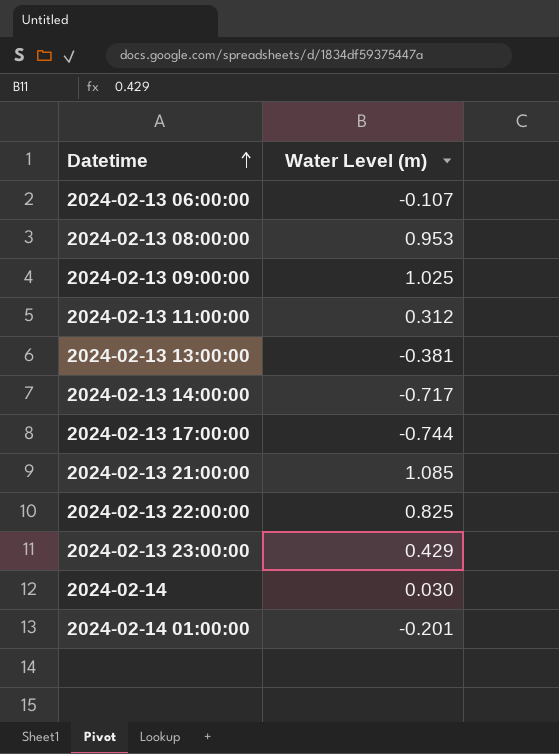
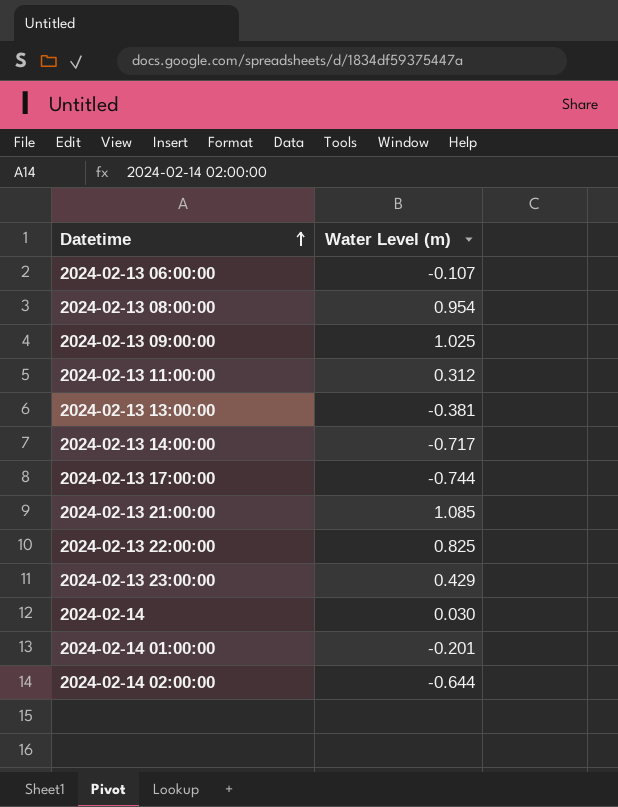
2024-02-13 08:00:00 | Water Level (m): 0.953 -> 0.954
row 2024-02-14 02:00:00: none -> -0.644

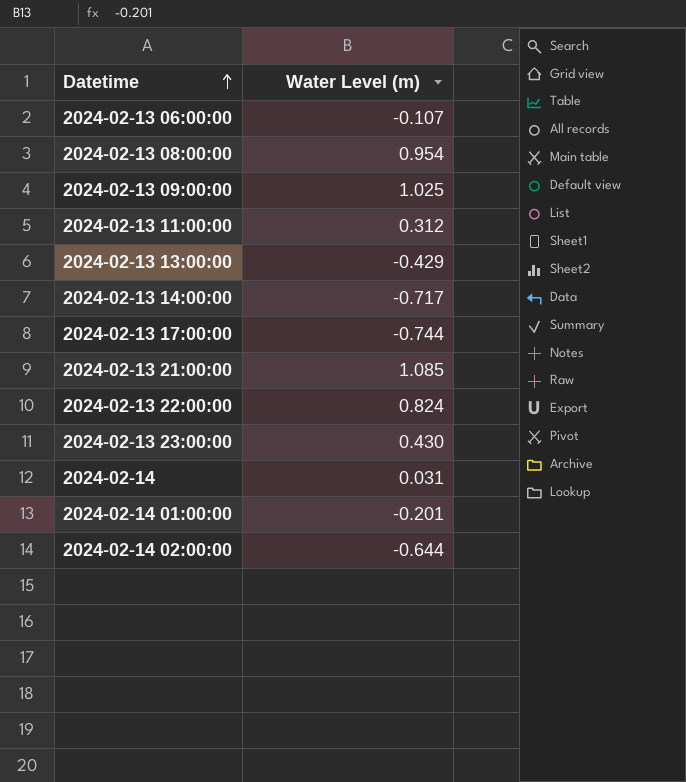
2024-02-13 13:00:00 | Water Level (m): -0.381 -> -0.429
2024-02-13 22:00:00 | Water Level (m): 0.825 -> 0.824
2024-02-13 23:00:00 | Water Level (m): 0.429 -> 0.430
2024-02-14 | Water Level (m): 0.030 -> 0.031

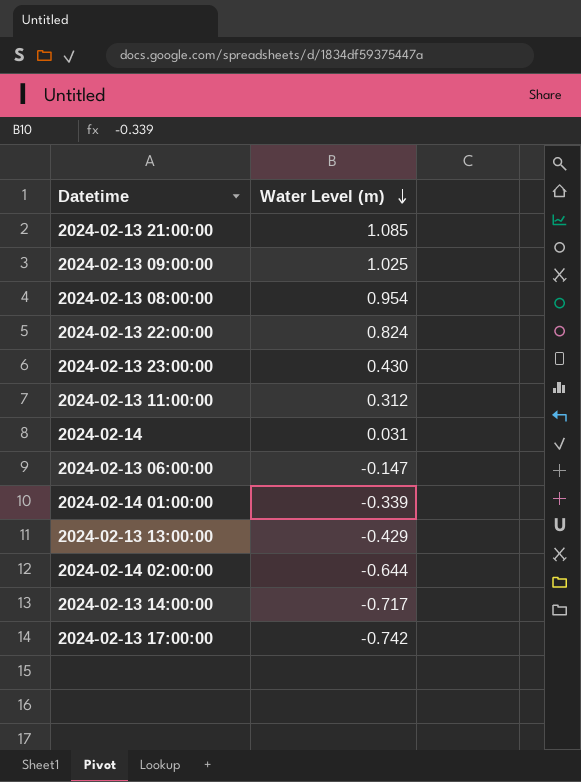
row order: Datetime ascending -> Water Level (m) descending
2024-02-13 06:00:00 | Water Level (m): -0.107 -> -0.147
2024-02-14 01:00:00 | Water Level (m): -0.201 -> -0.339
2024-02-13 17:00:00 | Water Level (m): -0.744 -> -0.742

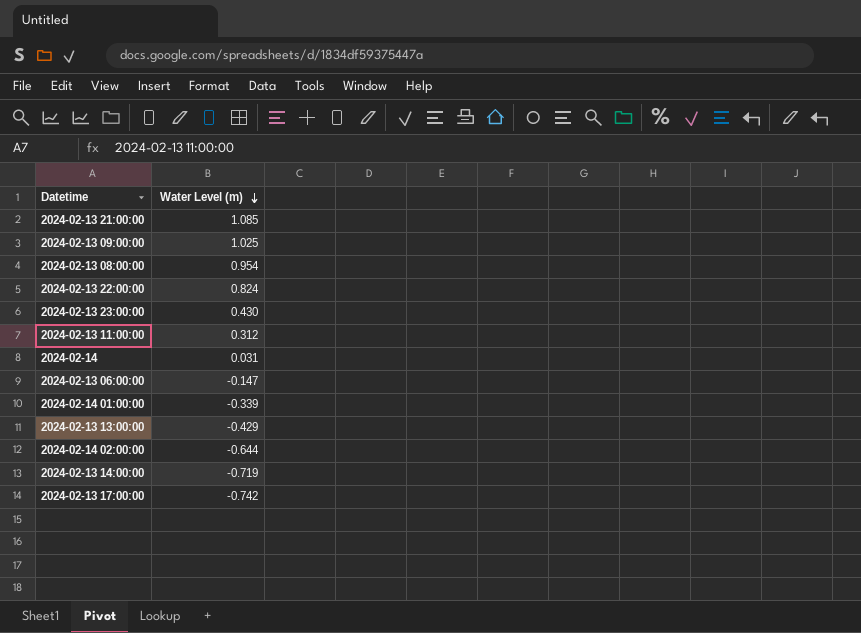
2024-02-13 14:00:00 | Water Level (m): -0.717 -> -0.719

